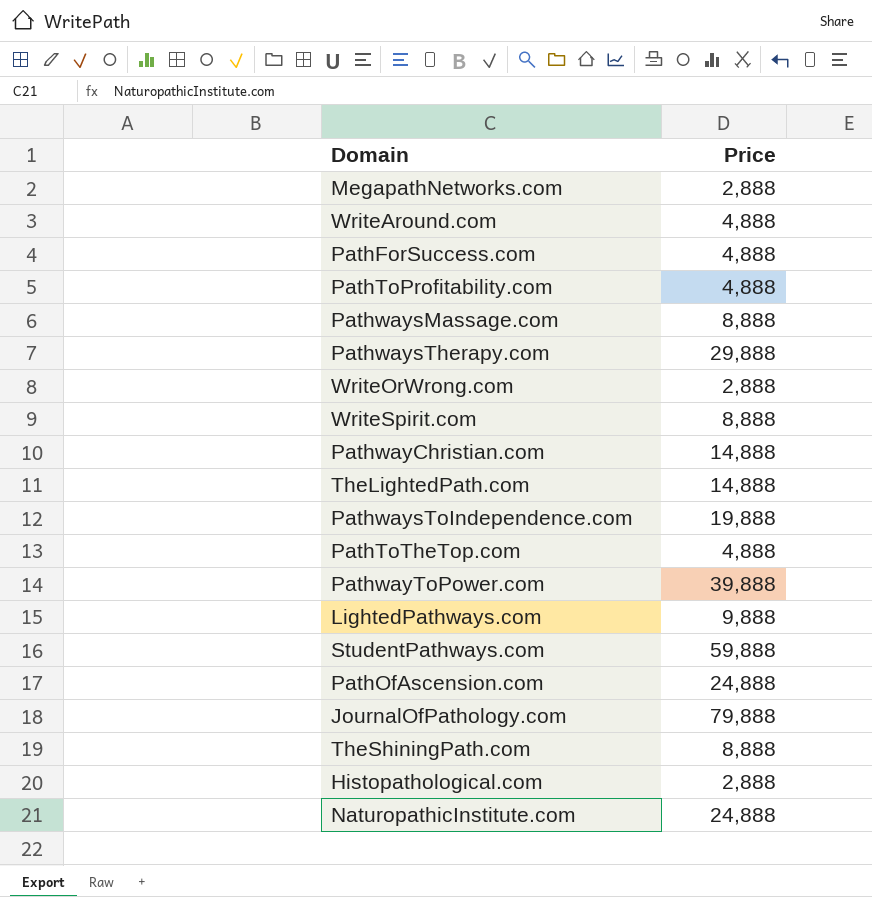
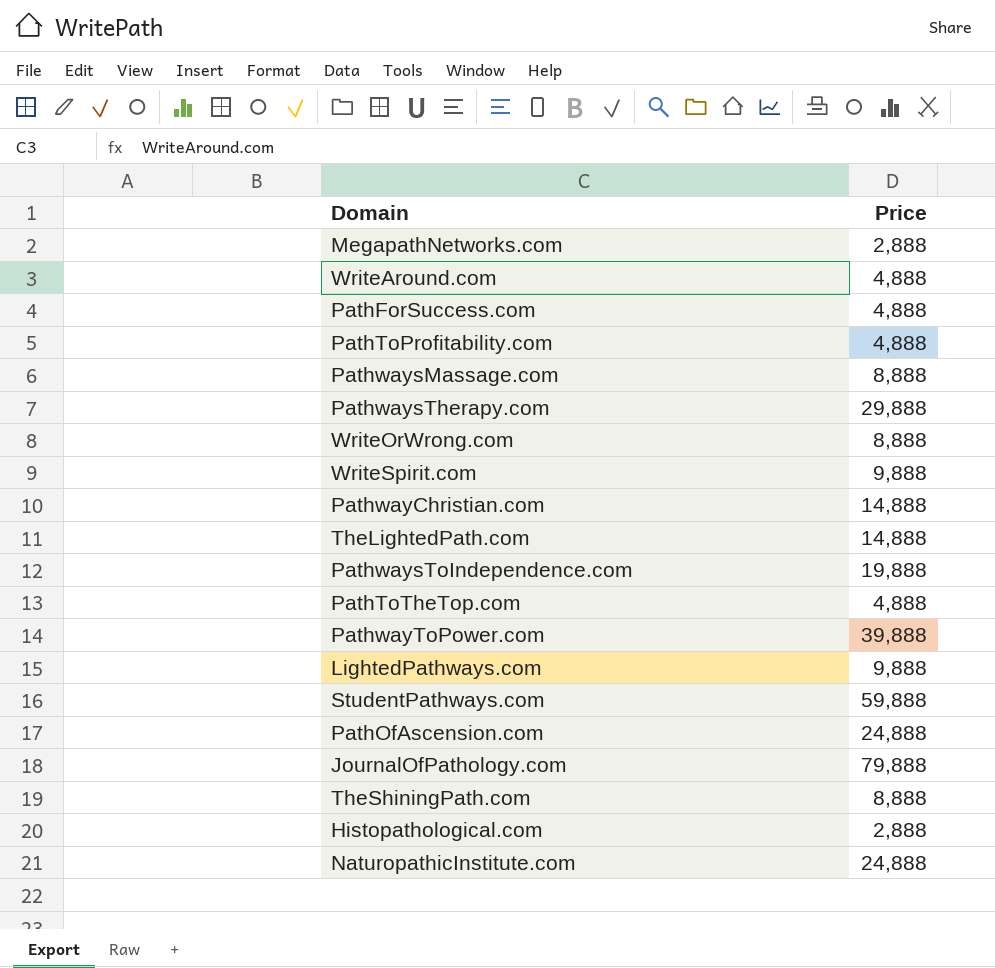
WriteOrWrong.com | Price: 2,888 -> 8,888
WriteSpirit.com | Price: 8,888 -> 9,888

